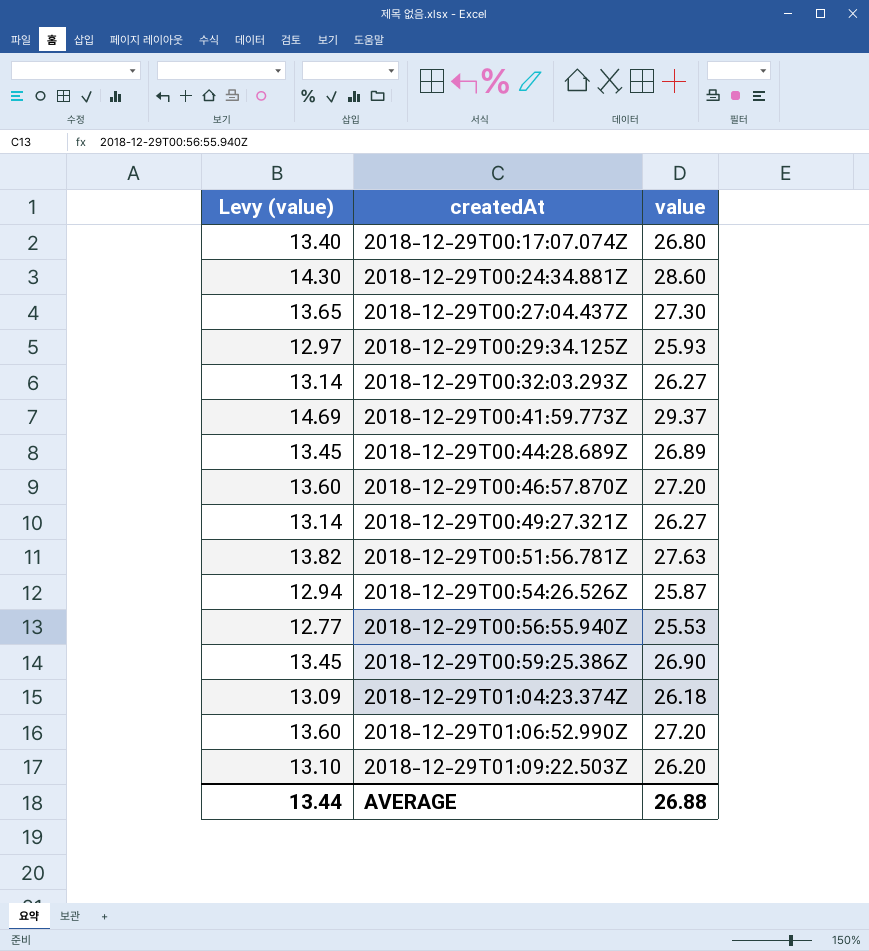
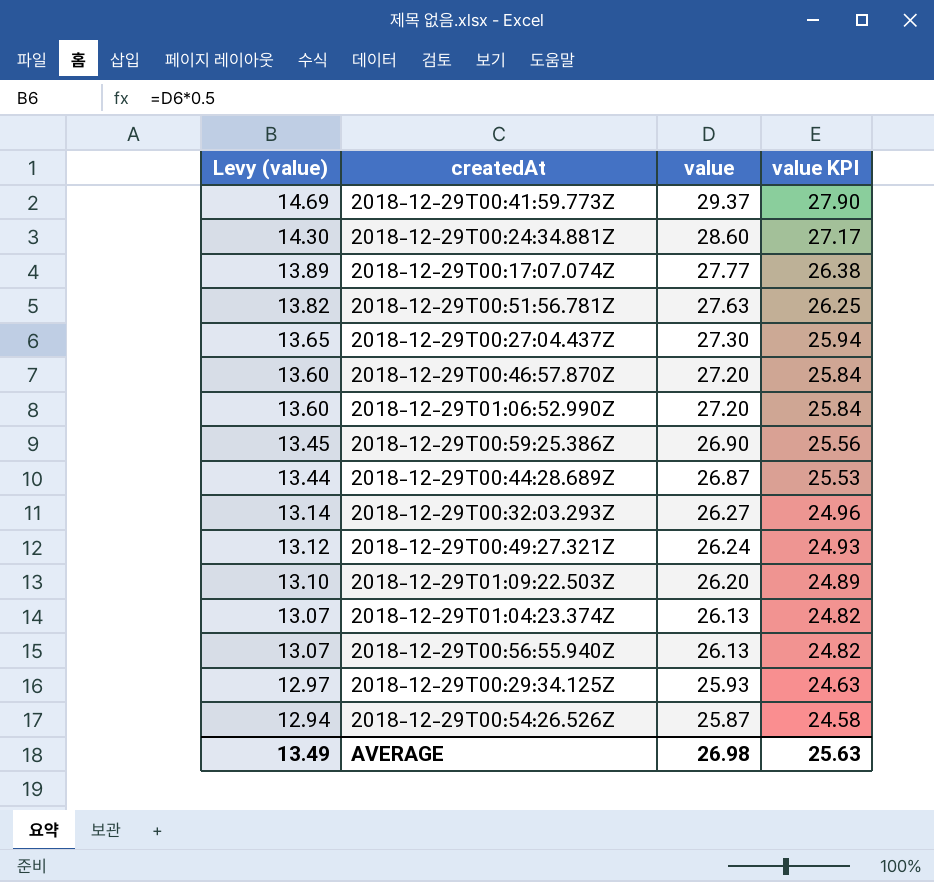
row order: createdAt ascending -> Levy (value) descending
column value KPI | formula: none -> [value] * 0.95
2018-12-29T00:17:07.074Z | Levy (value): 13.40 -> 13.89
2018-12-29T00:17:07.074Z | value: 26.80 -> 27.77
2018-12-29T00:44:28.689Z | Levy (value): 13.45 -> 13.44
2018-12-29T00:44:28.689Z | value: 26.89 -> 26.87
2018-12-29T00:49:27.321Z | Levy (value): 13.14 -> 13.12
2018-12-29T00:49:27.321Z | value: 26.27 -> 26.24
2018-12-29T01:04:23.374Z | Levy (value): 13.09 -> 13.07
2018-12-29T01:04:23.374Z | value: 26.18 -> 26.13
2018-12-29T00:56:55.940Z | Levy (value): 12.77 -> 13.07
2018-12-29T00:56:55.940Z | value: 25.53 -> 26.13
AVERAGE | Levy (value): 13.44 -> 13.49
AVERAGE | value: 26.88 -> 26.98

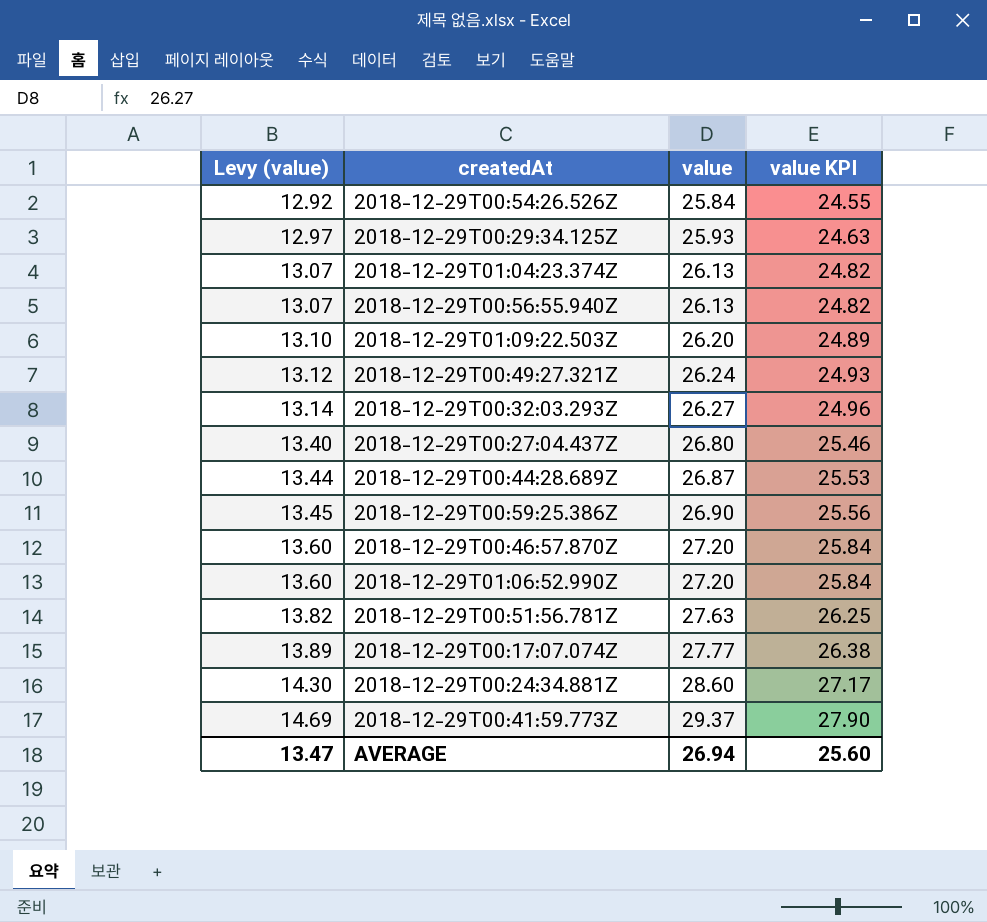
row order: Levy (value) descending -> Levy (value) ascending
2018-12-29T00:54:26.526Z | Levy (value): 12.94 -> 12.92
2018-12-29T00:54:26.526Z | value: 25.87 -> 25.84
2018-12-29T00:54:26.526Z | value KPI: 24.58 -> 24.55
2018-12-29T00:27:04.437Z | Levy (value): 13.65 -> 13.40
2018-12-29T00:27:04.437Z | value: 27.30 -> 26.80
2018-12-29T00:27:04.437Z | value KPI: 25.94 -> 25.46
AVERAGE | Levy (value): 13.49 -> 13.47
AVERAGE | value: 26.98 -> 26.94
AVERAGE | value KPI: 25.63 -> 25.60

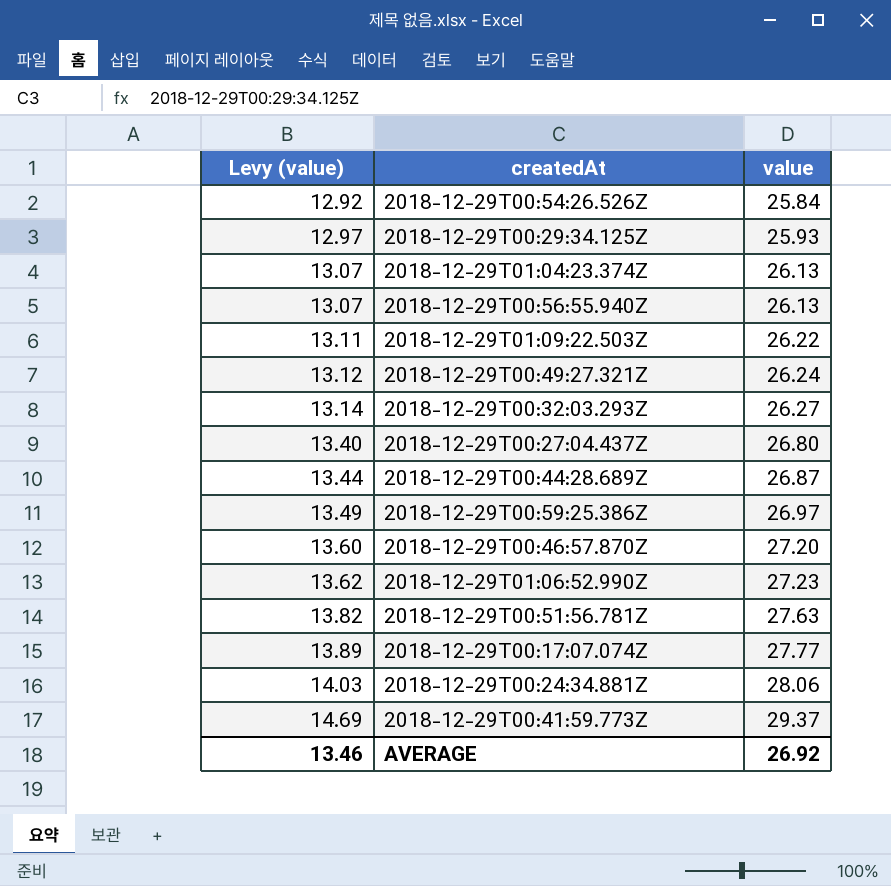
column value KPI | formula: [value] * 0.95 -> none
2018-12-29T01:09:22.503Z | Levy (value): 13.10 -> 13.11
2018-12-29T01:09:22.503Z | value: 26.20 -> 26.22
2018-12-29T00:59:25.386Z | Levy (value): 13.45 -> 13.49
2018-12-29T00:59:25.386Z | value: 26.90 -> 26.97
2018-12-29T01:06:52.990Z | Levy (value): 13.60 -> 13.62
2018-12-29T01:06:52.990Z | value: 27.20 -> 27.23
2018-12-29T00:24:34.881Z | Levy (value): 14.30 -> 14.03
2018-12-29T00:24:34.881Z | value: 28.60 -> 28.06
AVERAGE | Levy (value): 13.47 -> 13.46
AVERAGE | value: 26.94 -> 26.92

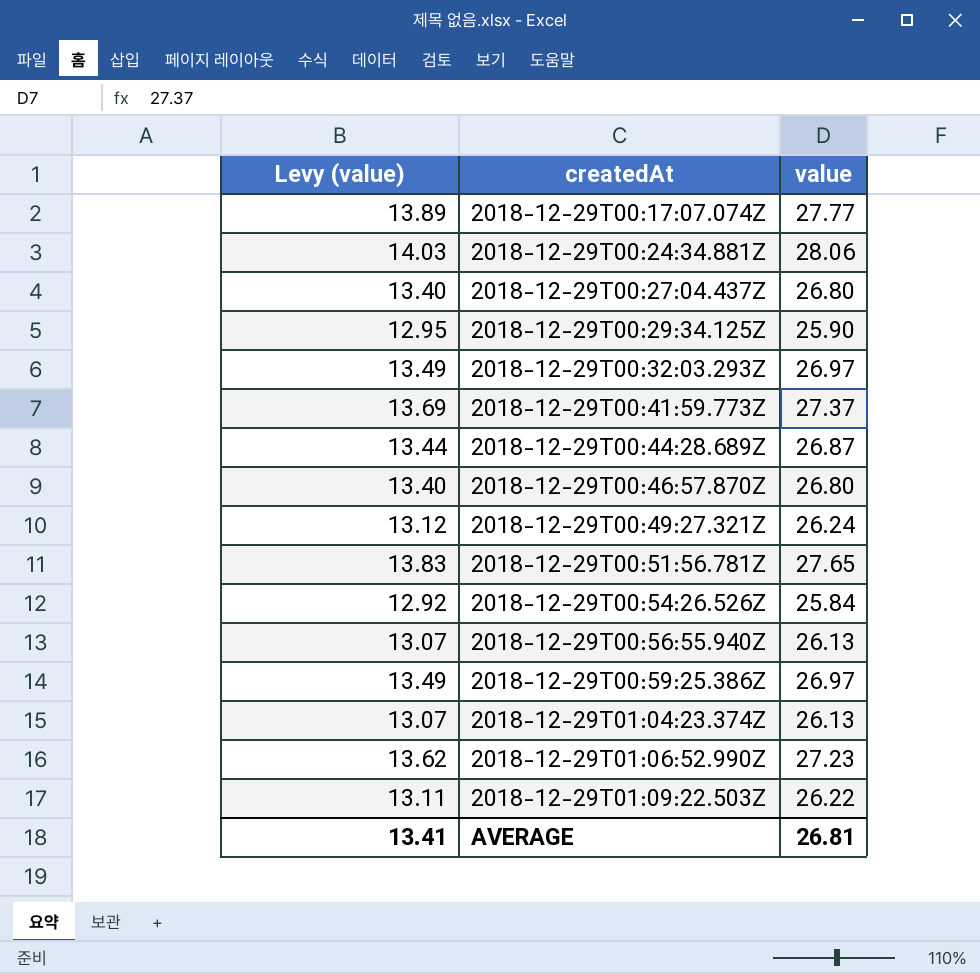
row order: Levy (value) ascending -> createdAt ascending
2018-12-29T00:29:34.125Z | Levy (value): 12.97 -> 12.95
2018-12-29T00:29:34.125Z | value: 25.93 -> 25.90
2018-12-29T00:32:03.293Z | Levy (value): 13.14 -> 13.49
2018-12-29T00:32:03.293Z | value: 26.27 -> 26.97
2018-12-29T00:41:59.773Z | Levy (value): 14.69 -> 13.69
2018-12-29T00:41:59.773Z | value: 29.37 -> 27.37
2018-12-29T00:46:57.870Z | Levy (value): 13.60 -> 13.40
2018-12-29T00:46:57.870Z | value: 27.20 -> 26.80
2018-12-29T00:51:56.781Z | Levy (value): 13.82 -> 13.83
2018-12-29T00:51:56.781Z | value: 27.63 -> 27.65
AVERAGE | Levy (value): 13.46 -> 13.41
AVERAGE | value: 26.92 -> 26.81

